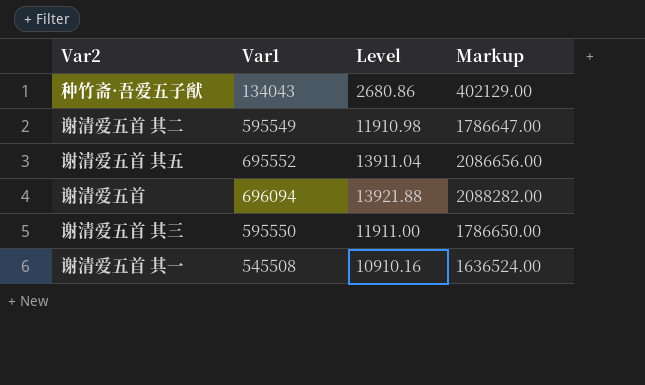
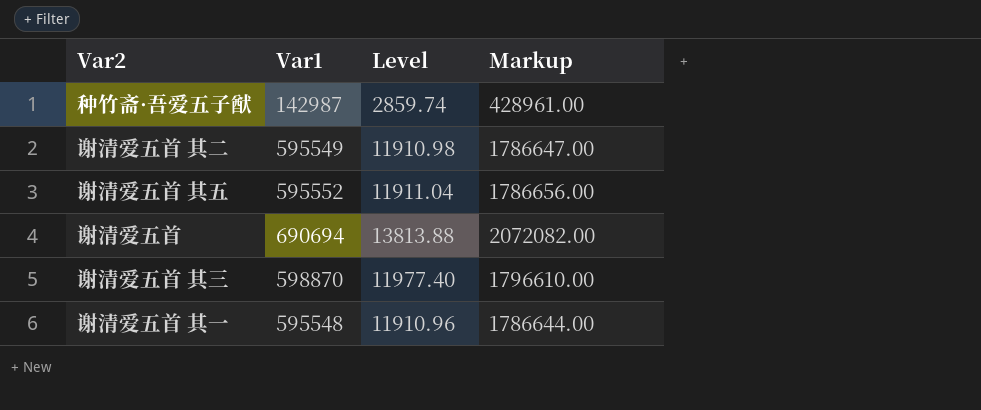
种竹斋·吾爱五子猷 | Var1: 134043 -> 142987
种竹斋·吾爱五子猷 | Level: 2680.86 -> 2859.74
种竹斋·吾爱五子猷 | Markup: 402129.00 -> 428961.00
谢清爱五首 其五 | Var1: 695552 -> 595552
谢清爱五首 其五 | Level: 13911.04 -> 11911.04
谢清爱五首 其五 | Markup: 2086656.00 -> 1786656.00
谢清爱五首 | Var1: 696094 -> 690694
谢清爱五首 | Level: 13921.88 -> 13813.88
谢清爱五首 | Markup: 2088282.00 -> 2072082.00
谢清爱五首 其三 | Var1: 595550 -> 598870
谢清爱五首 其三 | Level: 11911.00 -> 11977.40
谢清爱五首 其三 | Markup: 1786650.00 -> 1796610.00
谢清爱五首 其一 | Var1: 545508 -> 595548
谢清爱五首 其一 | Level: 10910.16 -> 11910.96
谢清爱五首 其一 | Markup: 1636524.00 -> 1786644.00

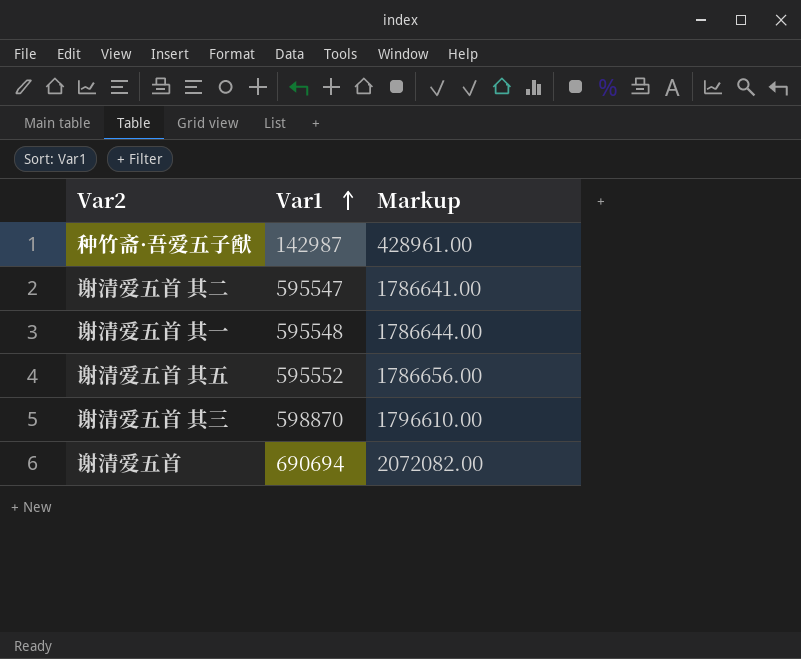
row order: none -> Var1 ascending
column Level | formula: [Var1] * 0.02 -> none
谢清爱五首 其二 | Var1: 595549 -> 595547
谢清爱五首 其二 | Markup: 1786647.00 -> 1786641.00

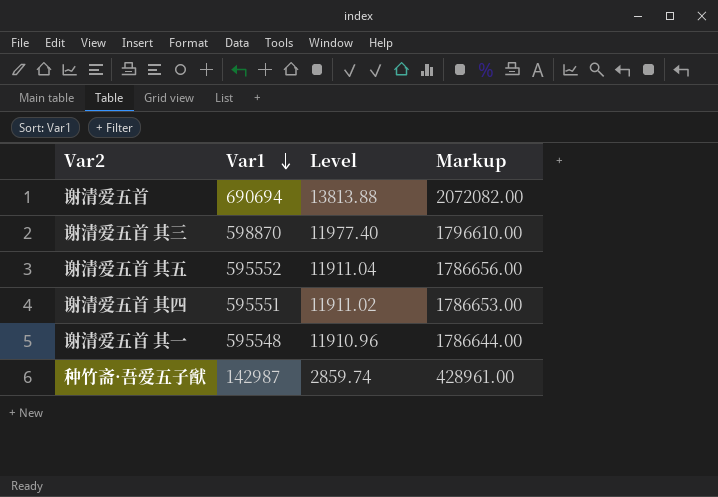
row order: Var1 ascending -> Var1 descending
column Level | formula: none -> [Var1] * 0.02
row 谢清爱五首 其二: 595547 | 1786641.00 -> none
row 谢清爱五首 其四: none -> 595551 | 11911.02 | 1786653.00

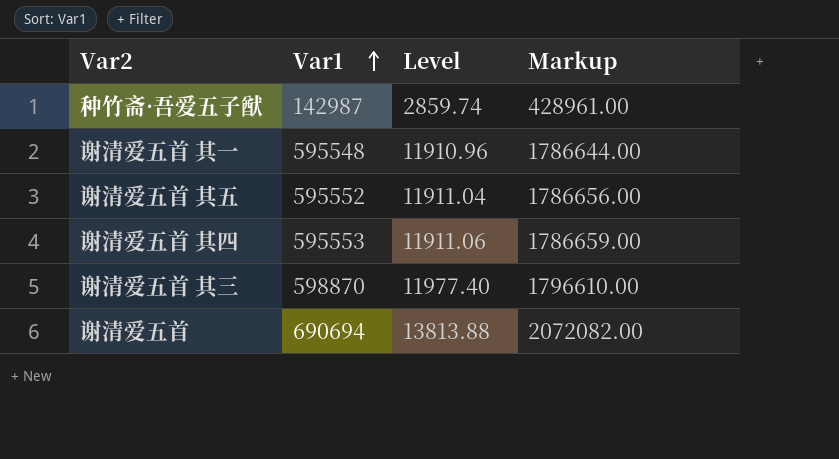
row order: Var1 descending -> Var1 ascending
谢清爱五首 其四 | Var1: 595551 -> 595553
谢清爱五首 其四 | Level: 11911.02 -> 11911.06
谢清爱五首 其四 | Markup: 1786653.00 -> 1786659.00

